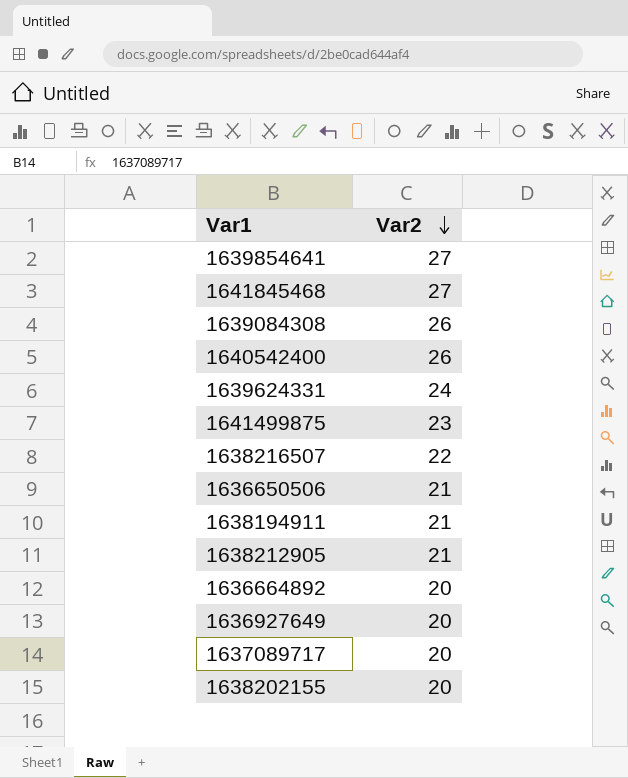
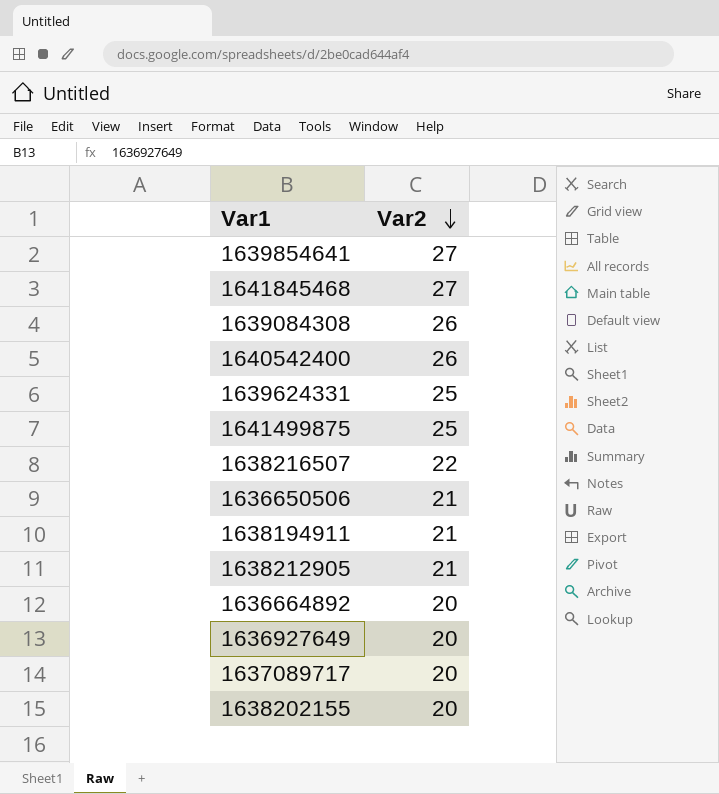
1639624331 | Var2: 24 -> 25
1641499875 | Var2: 23 -> 25

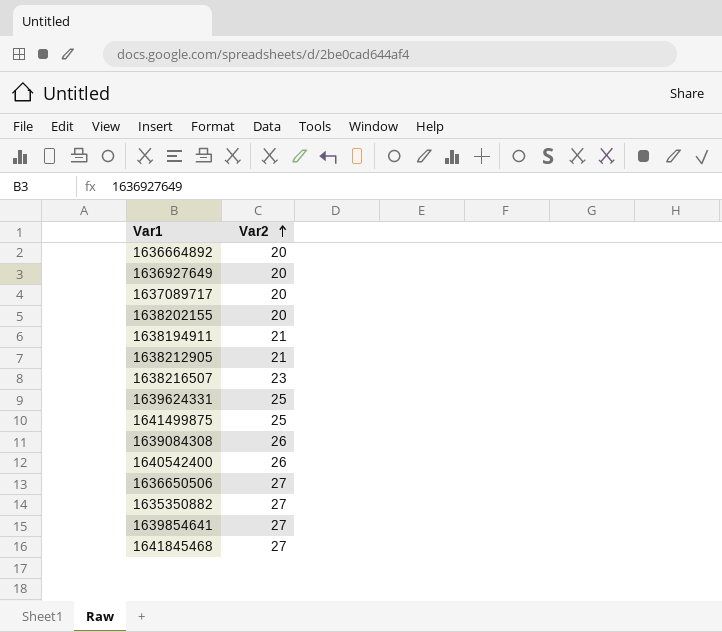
row order: Var2 descending -> Var2 ascending
1638216507 | Var2: 22 -> 23
1636650506 | Var2: 21 -> 27
row 1635350882: none -> 27

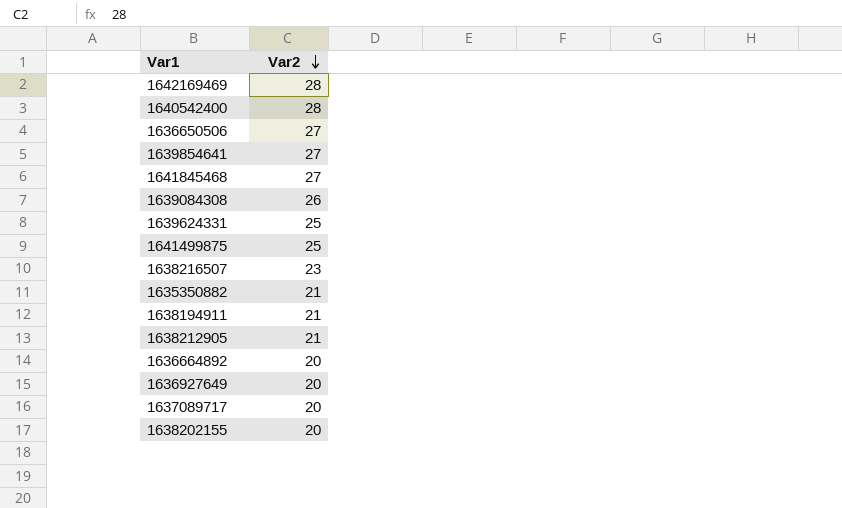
row order: Var2 ascending -> Var2 descending
row 1642169469: none -> 28
1640542400 | Var2: 26 -> 28
1635350882 | Var2: 27 -> 21

